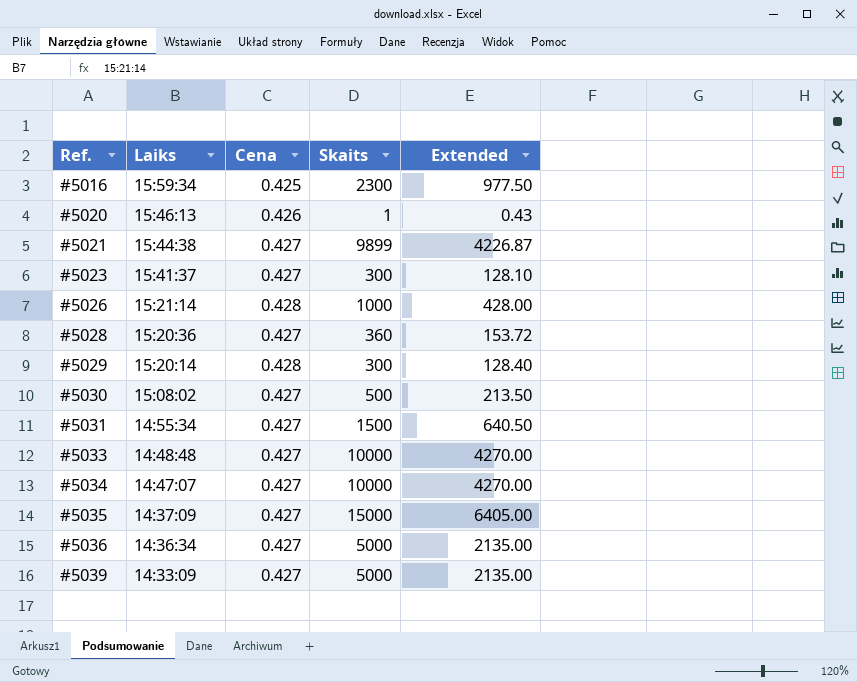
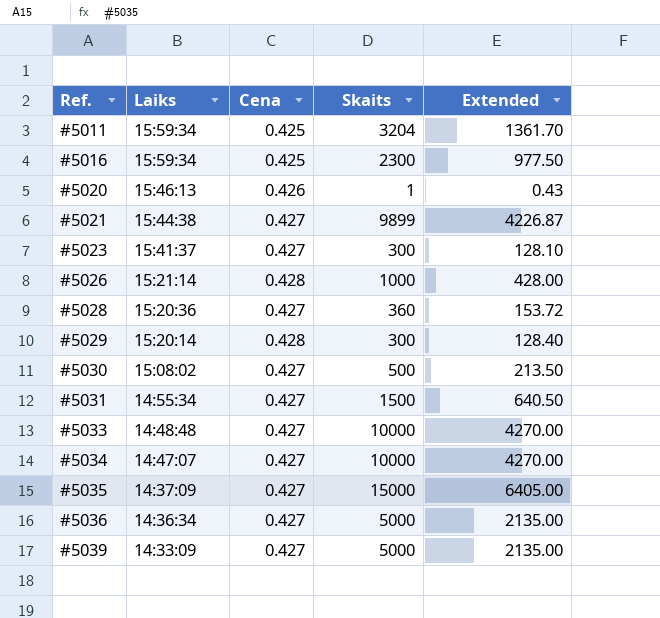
row #5011: none -> 15:59:34 | 0.425 | 3204 | 1361.70

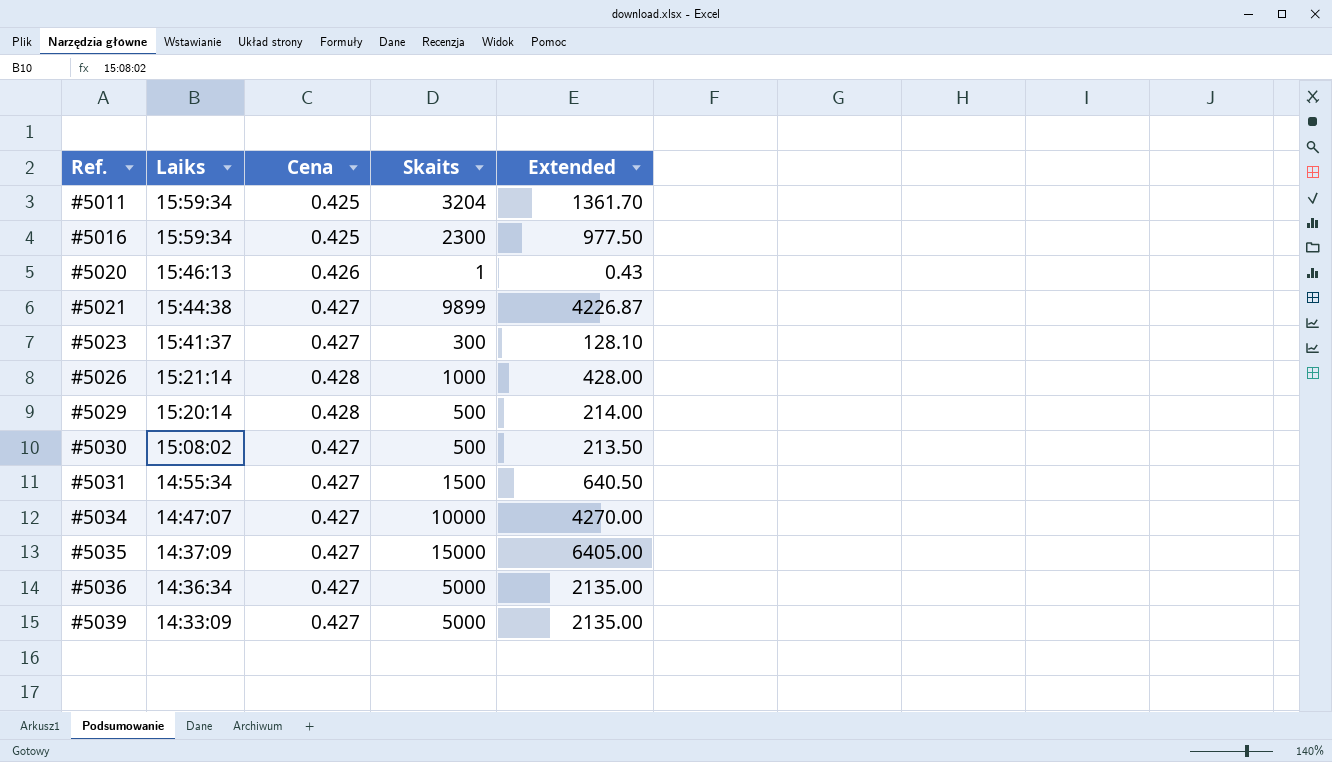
row #5028: 15:20:36 | 0.427 | 360 | 153.72 -> none
row #5033: 14:48:48 | 0.427 | 10000 | 4270.00 -> none
#5029 | Skaits: 300 -> 500
#5029 | Extended: 128.40 -> 214.00

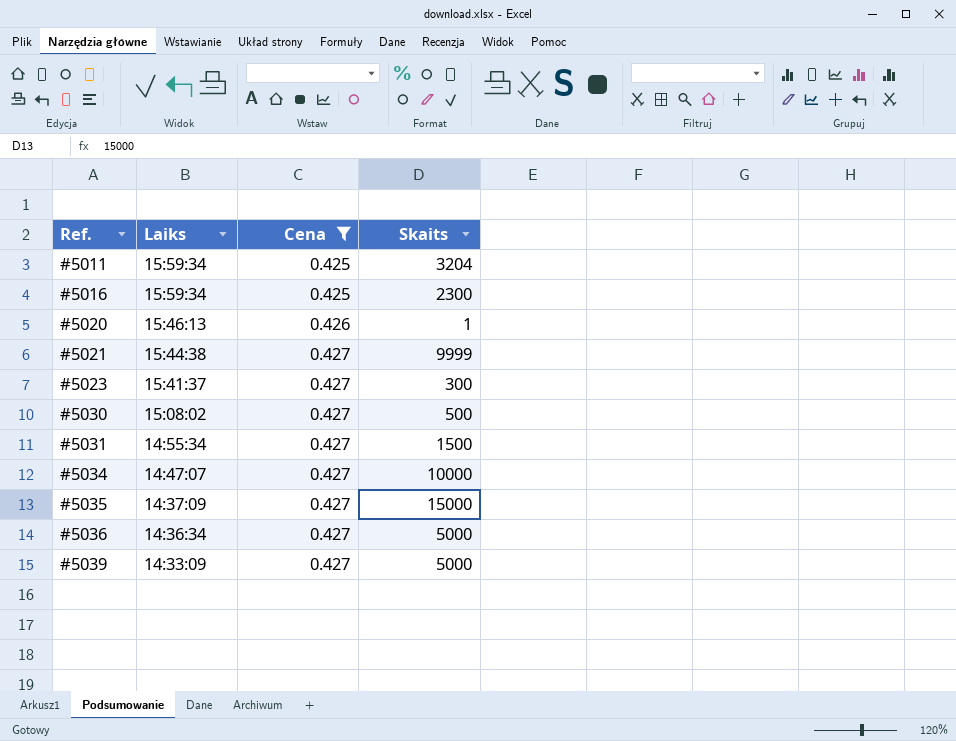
filter: none -> Cena != 0.428
column Extended | formula: [Cena] * [Skaits] -> none
#5021 | Skaits: 9899 -> 9999

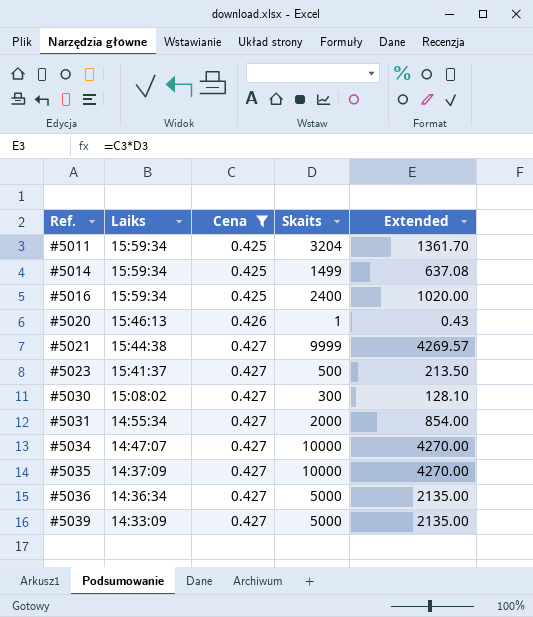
column Extended | formula: none -> [Cena] * [Skaits]
row #5014: none -> 15:59:34 | 0.425 | 1499 | 637.08
#5016 | Skaits: 2300 -> 2400
#5023 | Skaits: 300 -> 500
#5030 | Skaits: 500 -> 300
#5031 | Skaits: 1500 -> 2000
#5035 | Skaits: 15000 -> 10000

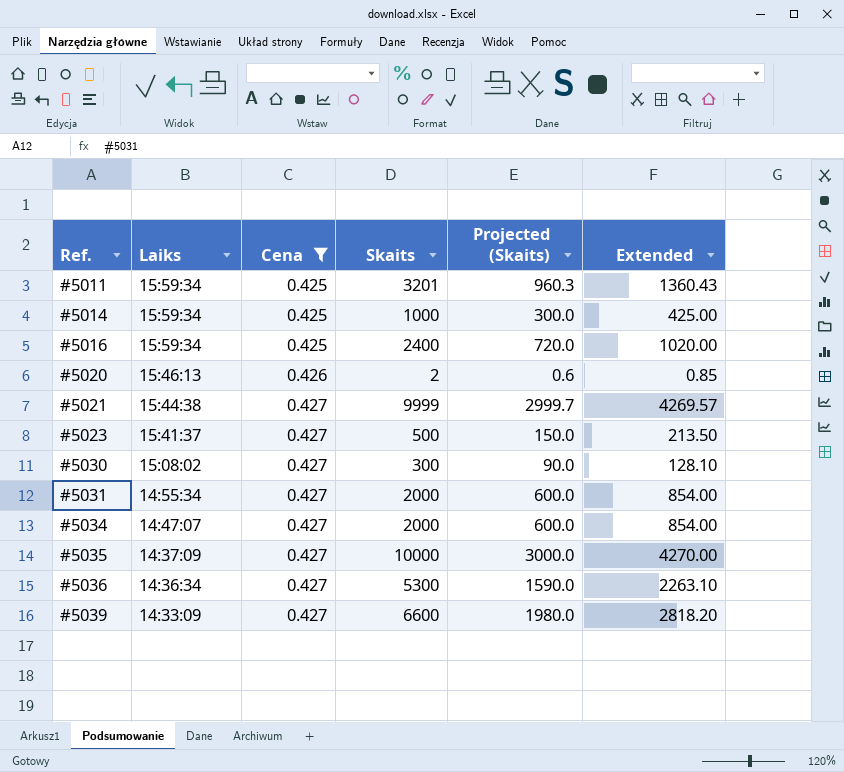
column Projected (Skaits) | formula: none -> [Skaits] * 0.3
#5011 | Skaits: 3204 -> 3201
#5011 | Extended: 1361.70 -> 1360.43
#5014 | Skaits: 1499 -> 1000
#5014 | Extended: 637.08 -> 425.00
#5020 | Skaits: 1 -> 2
#5020 | Extended: 0.43 -> 0.85
#5034 | Skaits: 10000 -> 2000
#5034 | Extended: 4270.00 -> 854.00
#5036 | Skaits: 5000 -> 5300
#5036 | Extended: 2135.00 -> 2263.10
#5039 | Skaits: 5000 -> 6600
#5039 | Extended: 2135.00 -> 2818.20

